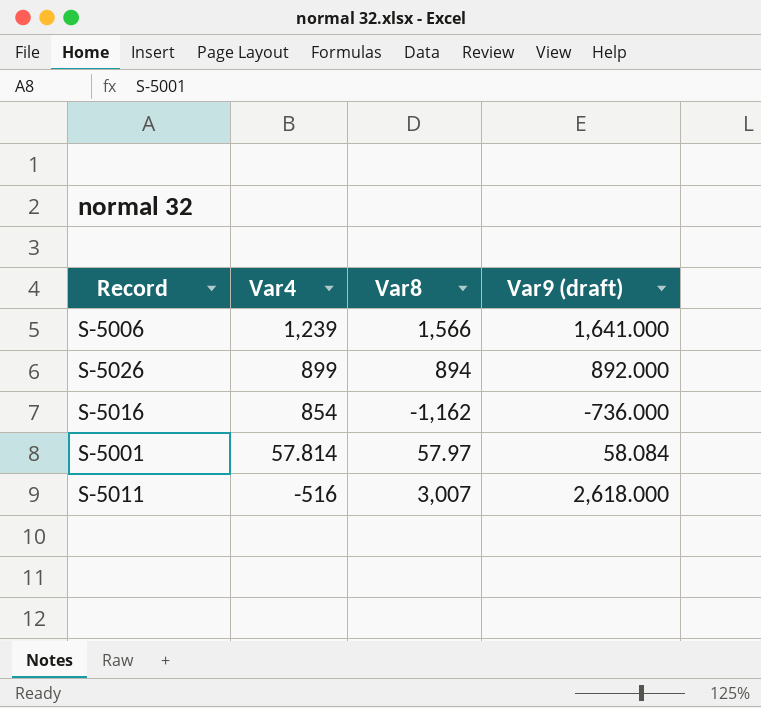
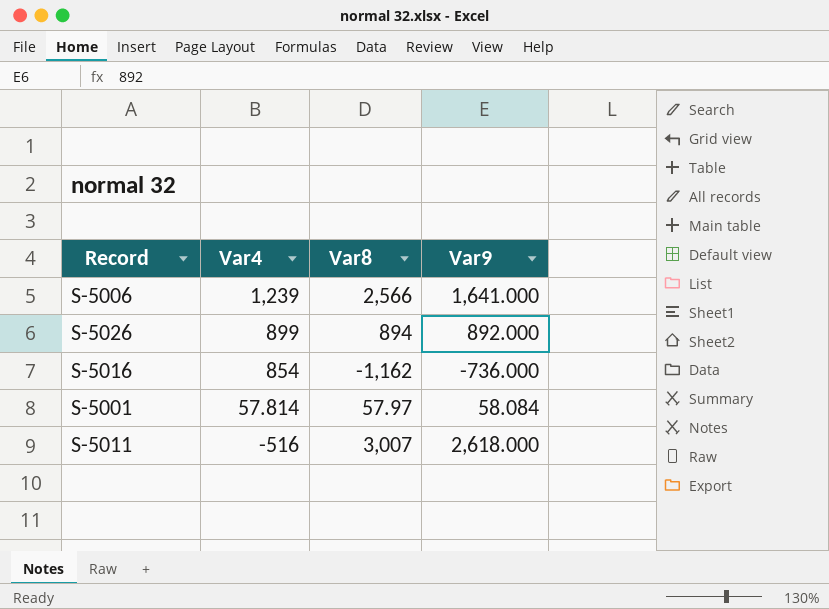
column name: Var9 (draft) -> Var9
S-5006 | Var8: 1,566 -> 2,566

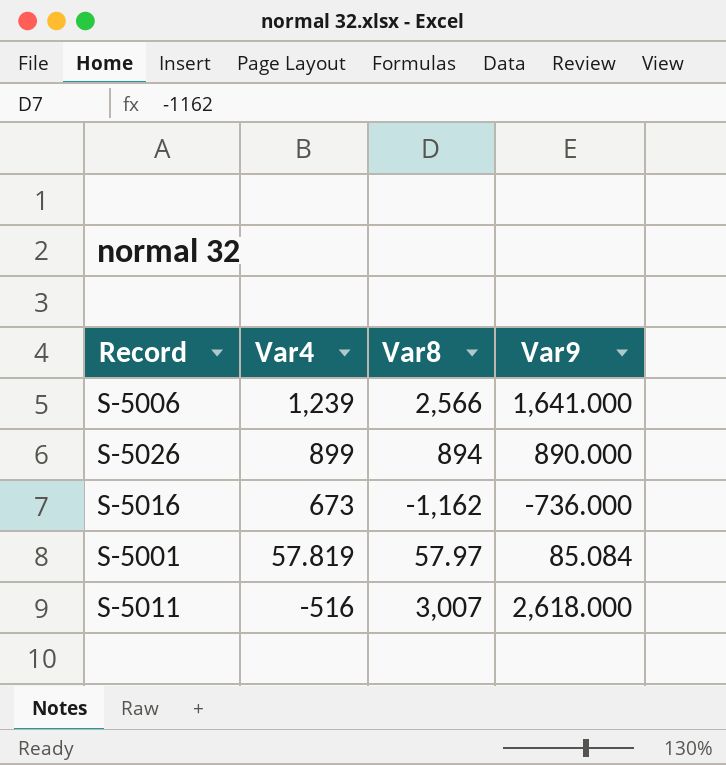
S-5026 | Var9: 892.000 -> 890.000
S-5016 | Var4: 854 -> 673
S-5001 | Var4: 57.814 -> 57.819
S-5001 | Var9: 58.084 -> 85.084

